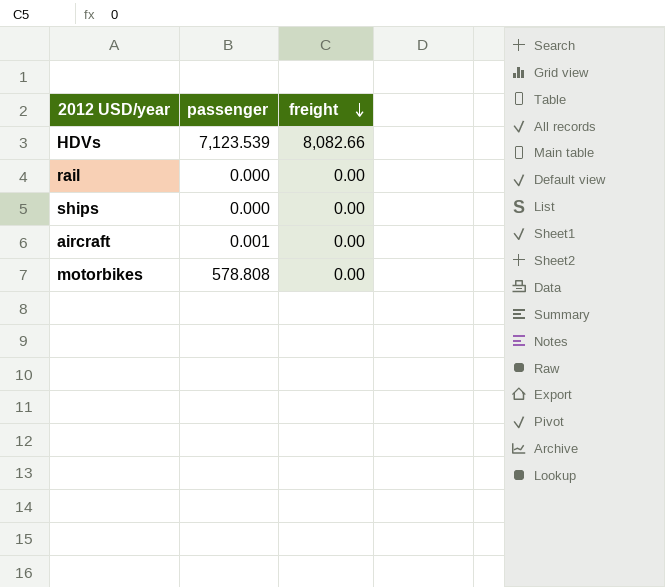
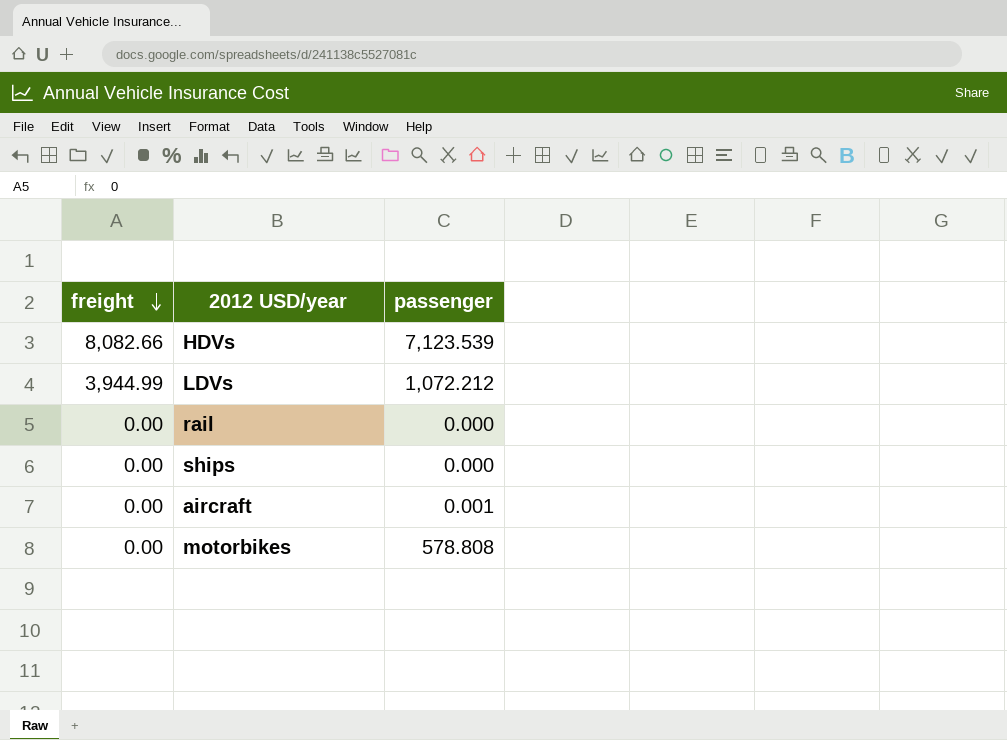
column freight | position: 3 -> 1
row LDVs: none -> 3,944.99 | 1,072.212

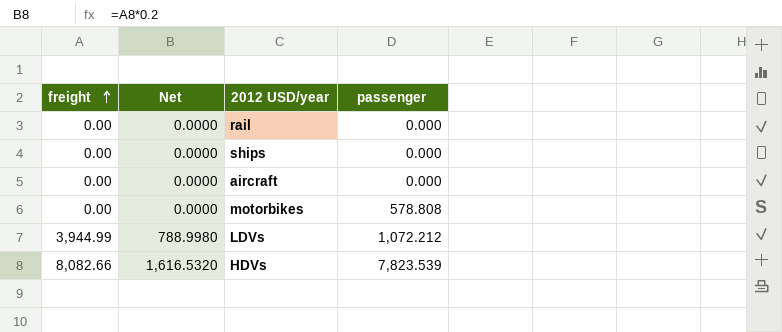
row order: freight descending -> freight ascending
column Net | formula: none -> [freight] * 0.2
aircraft | passenger: 0.001 -> 0.000
HDVs | passenger: 7,123.539 -> 7,823.539

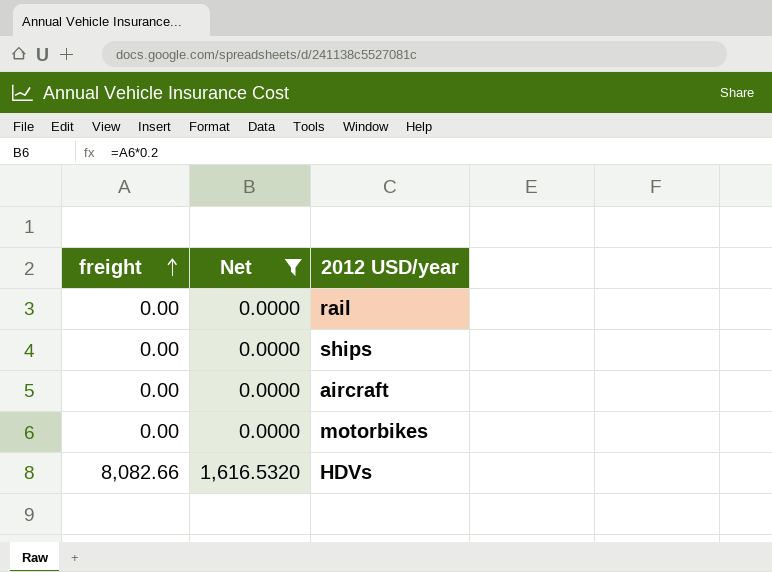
filter: none -> Net != 788.9980
column passenger | position: 4 -> none

